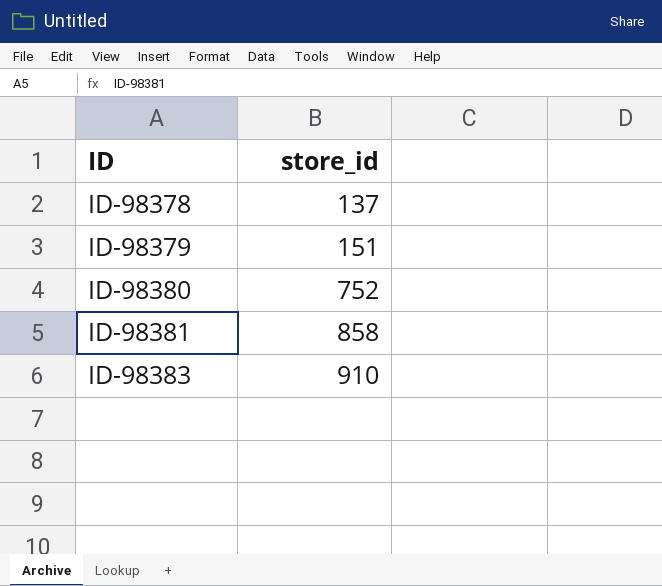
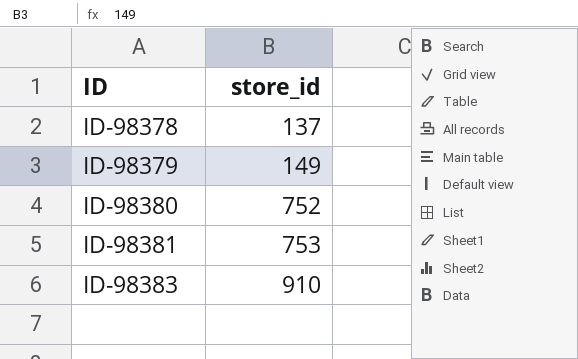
ID-98379 | store_id: 151 -> 149
ID-98381 | store_id: 858 -> 753

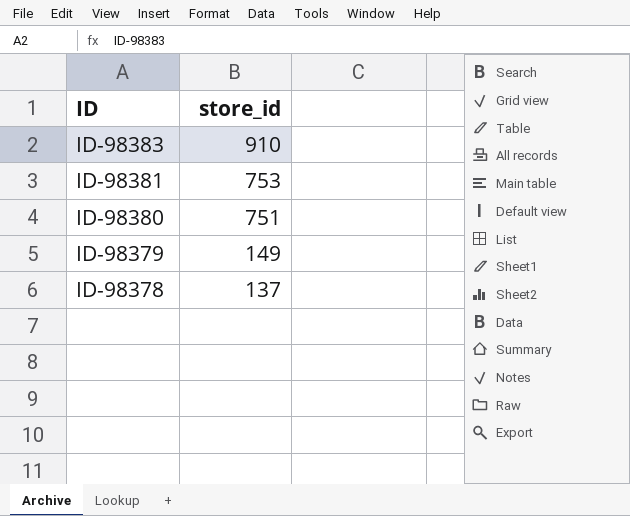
row order: ID ascending -> ID descending
ID-98380 | store_id: 752 -> 751

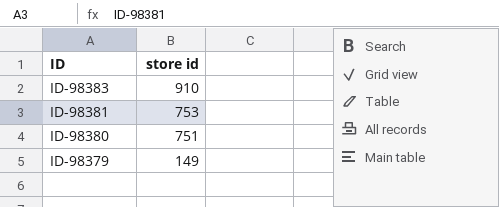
column name: store_id -> store id
row ID-98378: 137 -> none

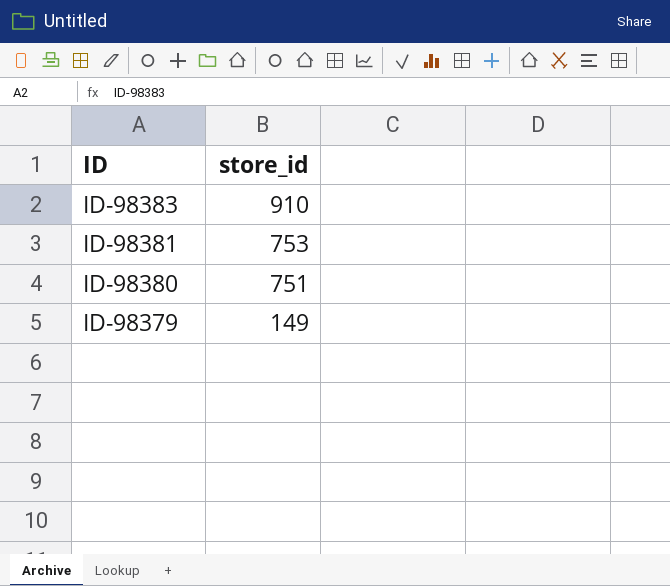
column name: store id -> store_id

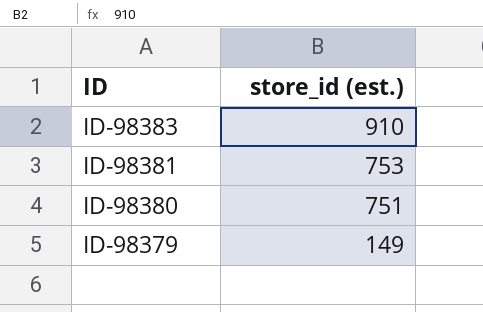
column name: store_id -> store_id (est.)

